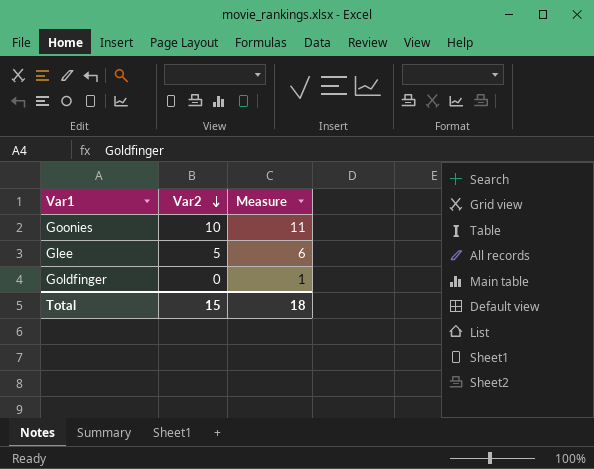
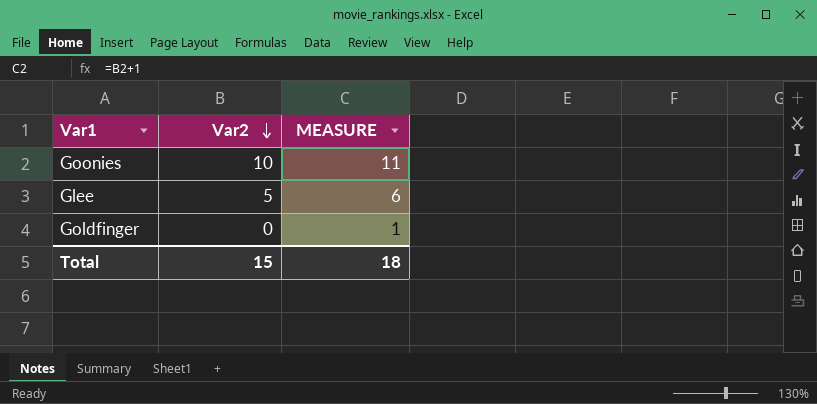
column name: Measure -> MEASURE

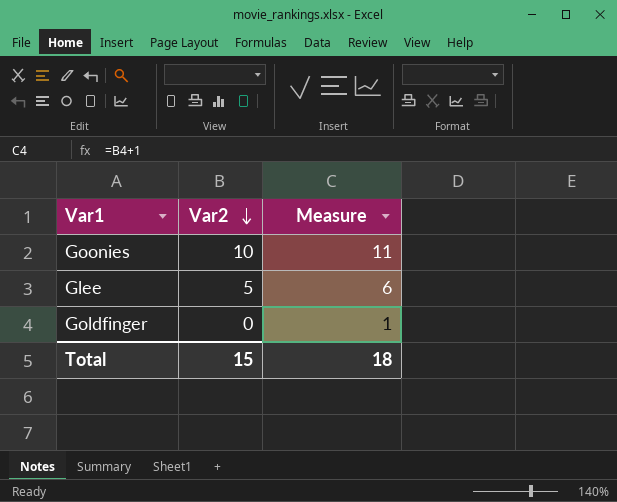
column name: MEASURE -> Measure

